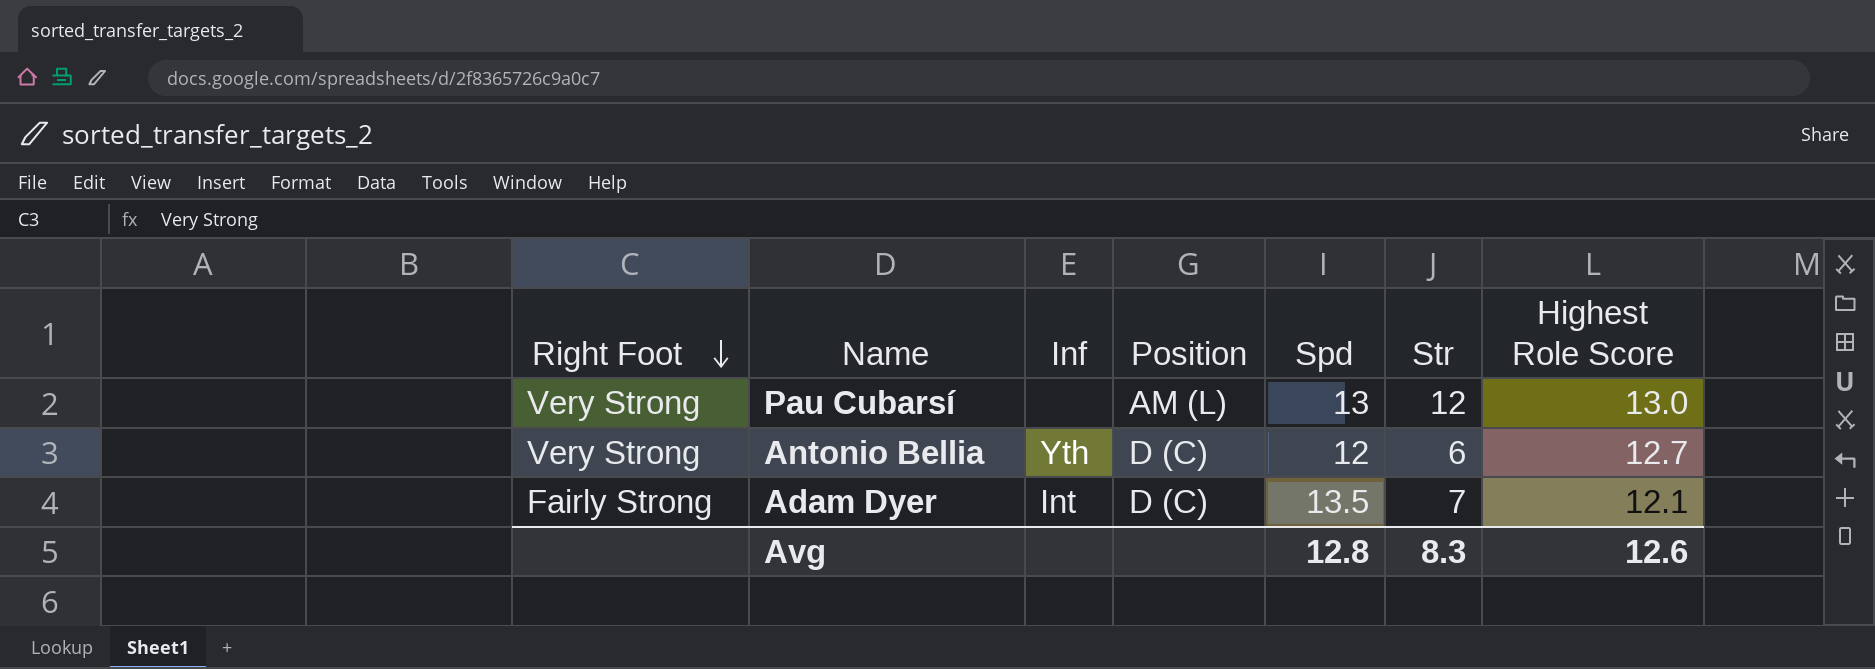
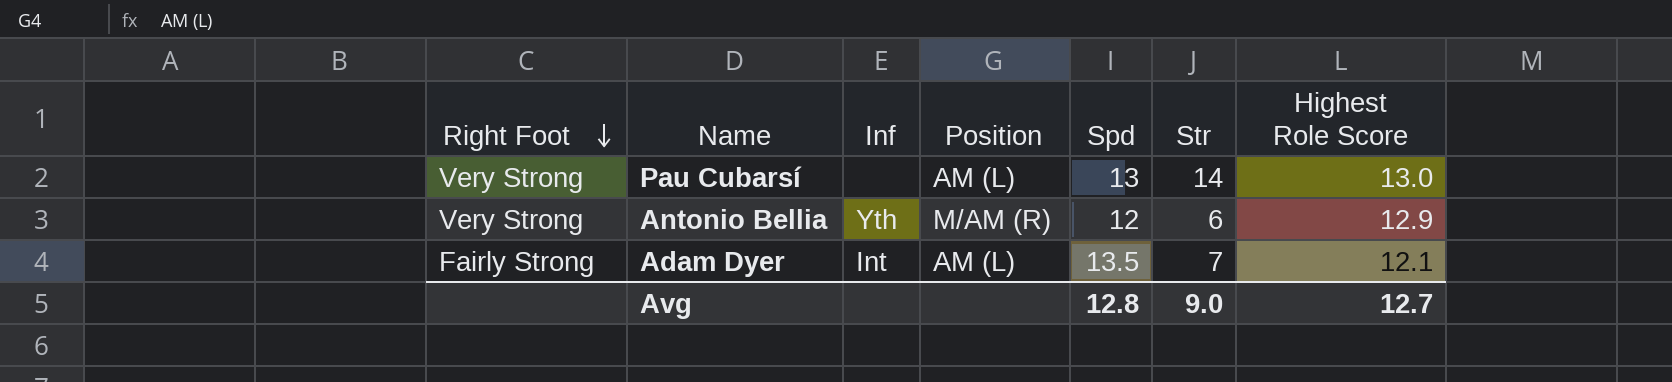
Pau Cubarsí | Str: 12 -> 14
Antonio Bellia | Position: D (C) -> M/AM (R)
Antonio Bellia | Highest Role Score: 12.7 -> 12.9
Adam Dyer | Position: D (C) -> AM (L)
Avg | Str: 8.3 -> 9.0
Avg | Highest Role Score: 12.6 -> 12.7

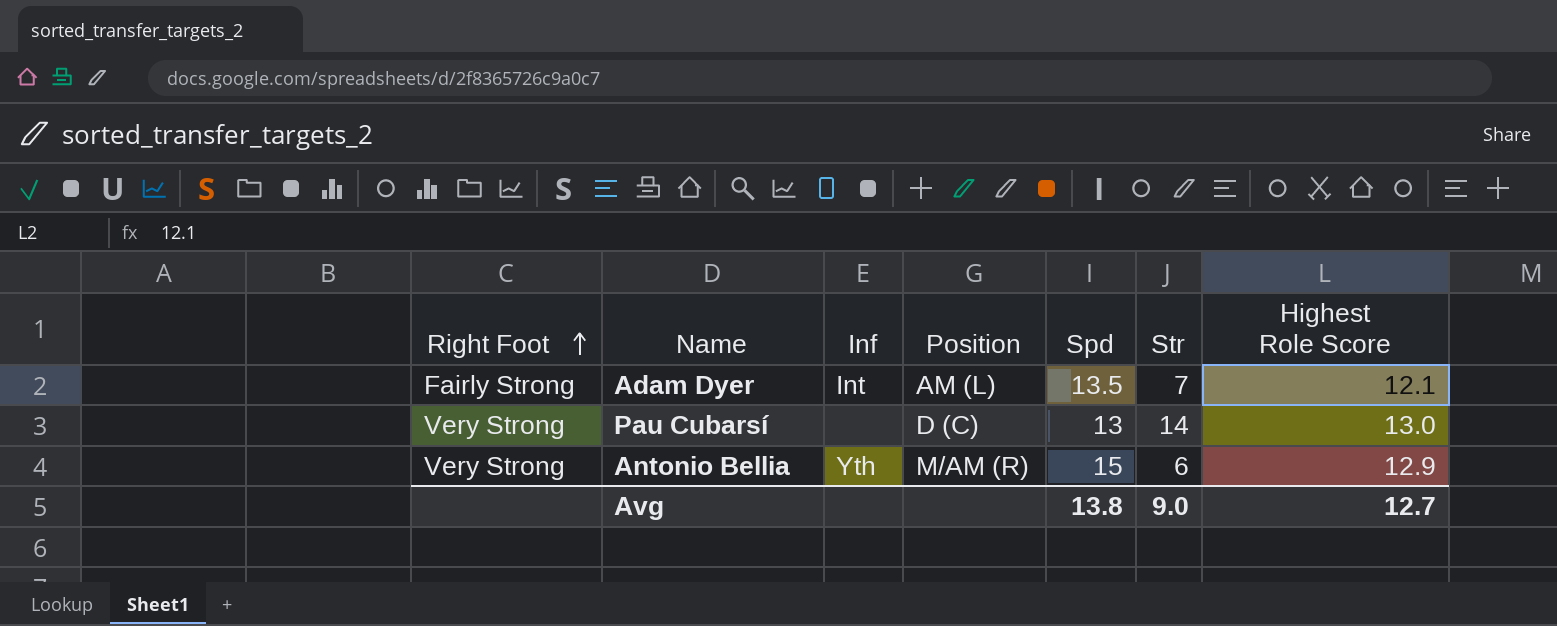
row order: Right Foot descending -> Right Foot ascending
Pau Cubarsí | Position: AM (L) -> D (C)
Antonio Bellia | Spd: 12 -> 15
Avg | Spd: 12.8 -> 13.8

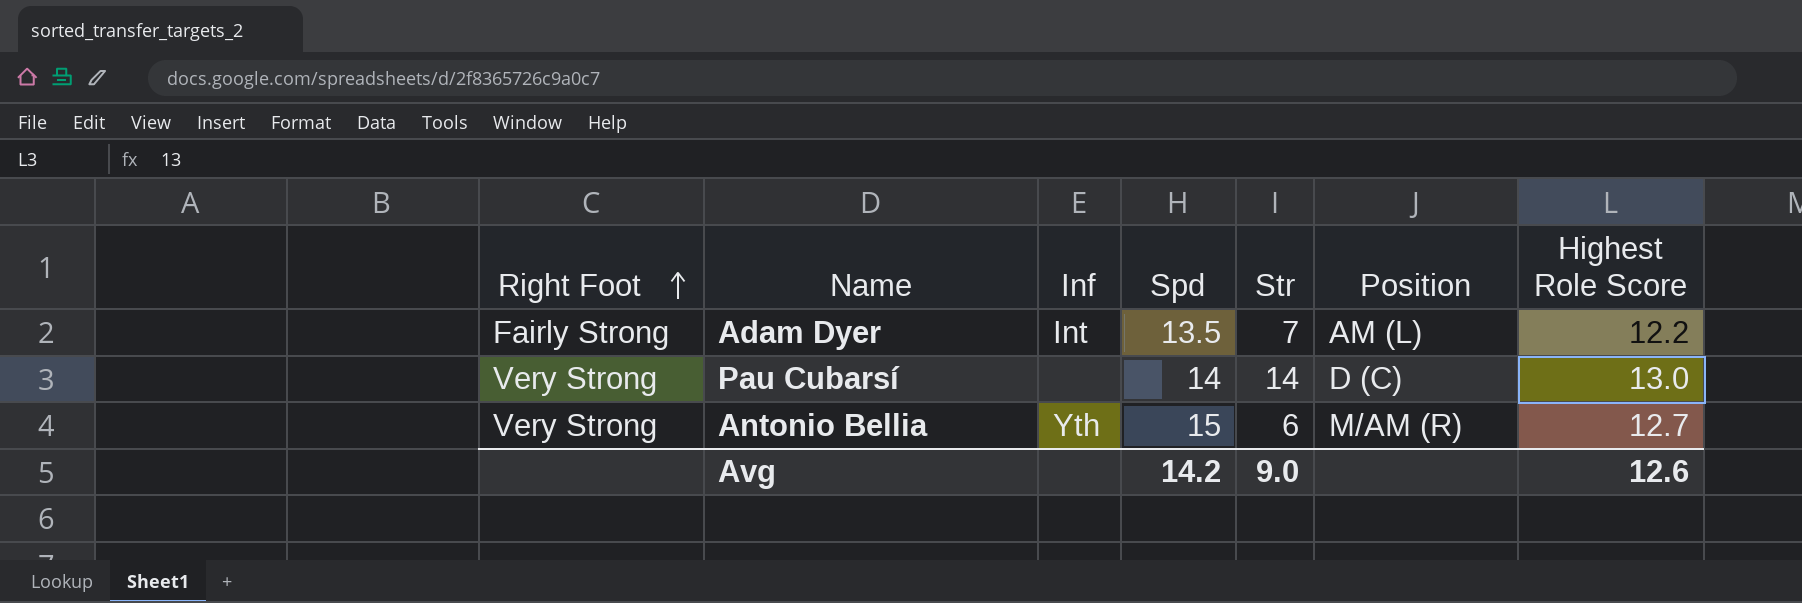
column Position | position: 4 -> 6
Adam Dyer | Highest Role Score: 12.1 -> 12.2
Pau Cubarsí | Spd: 13 -> 14
Antonio Bellia | Highest Role Score: 12.9 -> 12.7
Avg | Spd: 13.8 -> 14.2
Avg | Highest Role Score: 12.7 -> 12.6

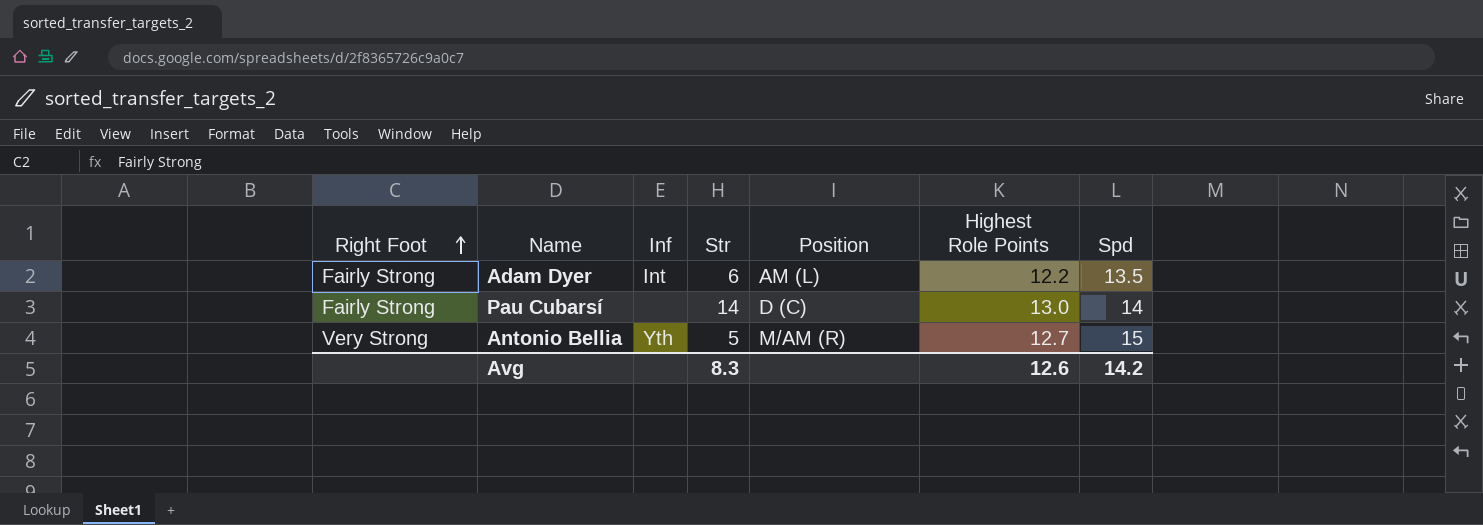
column name: Highest Role Score -> Highest Role Points
column Spd | position: 4 -> 7
Adam Dyer | Str: 7 -> 6
Pau Cubarsí | Right Foot: Very Strong -> Fairly Strong
Antonio Bellia | Str: 6 -> 5
Avg | Str: 9.0 -> 8.3

